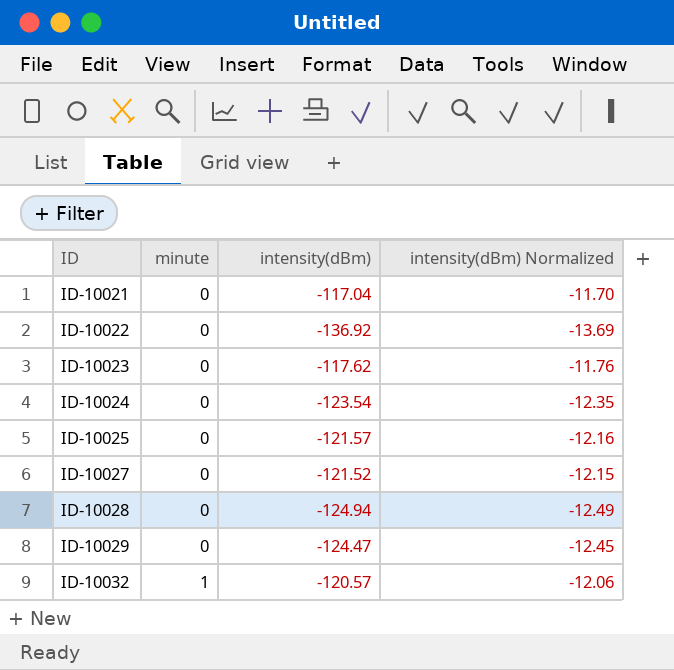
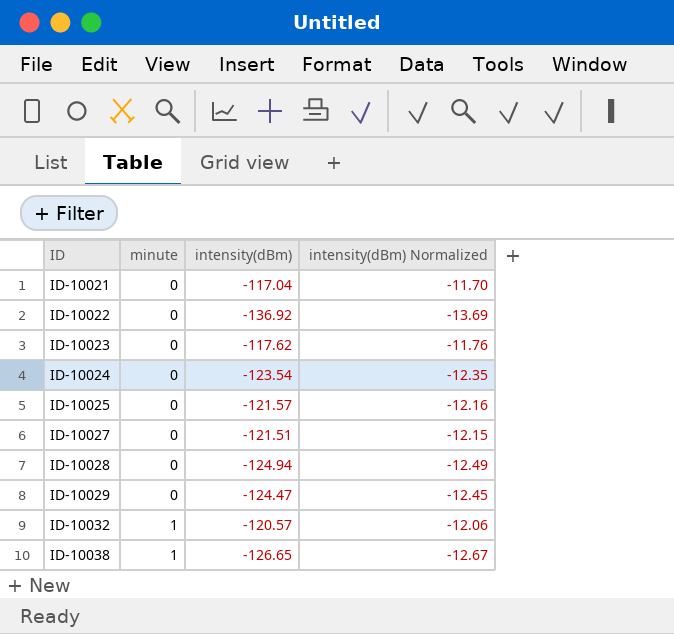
ID-10027 | intensity(dBm): -121.52 -> -121.51
row ID-10038: none -> 1 | -126.65 | -12.67

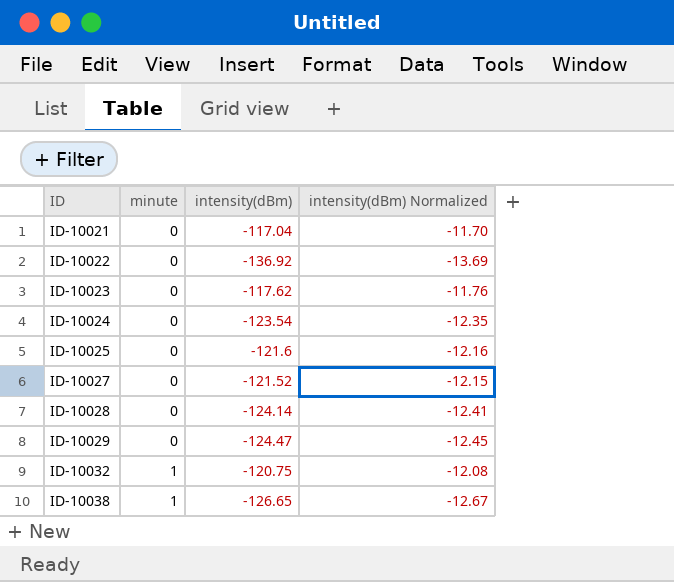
ID-10025 | intensity(dBm): -121.57 -> -121.6
ID-10027 | intensity(dBm): -121.51 -> -121.52
ID-10028 | intensity(dBm): -124.94 -> -124.14
ID-10028 | intensity(dBm) Normalized: -12.49 -> -12.41
ID-10032 | intensity(dBm): -120.57 -> -120.75
ID-10032 | intensity(dBm) Normalized: -12.06 -> -12.08

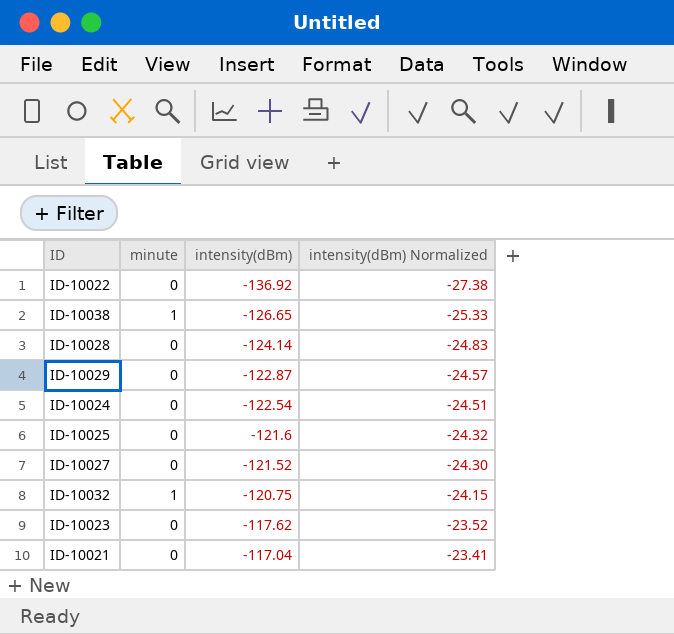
row order: ID ascending -> intensity(dBm) ascending
column intensity(dBm) Normalized | formula: [intensity(dBm)] * 0.1 -> [intensity(dBm)] * 0.2
ID-10029 | intensity(dBm): -124.47 -> -122.87
ID-10024 | intensity(dBm): -123.54 -> -122.54

